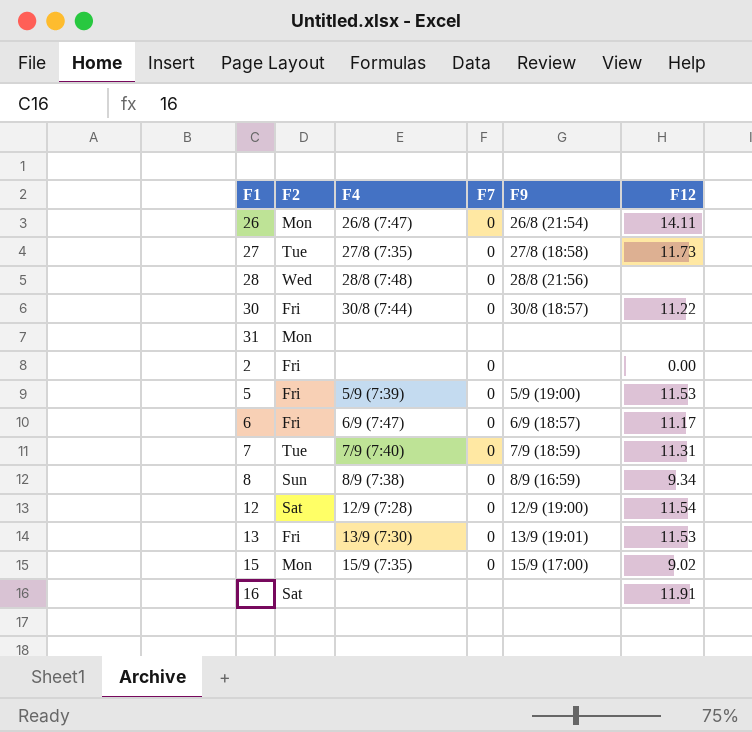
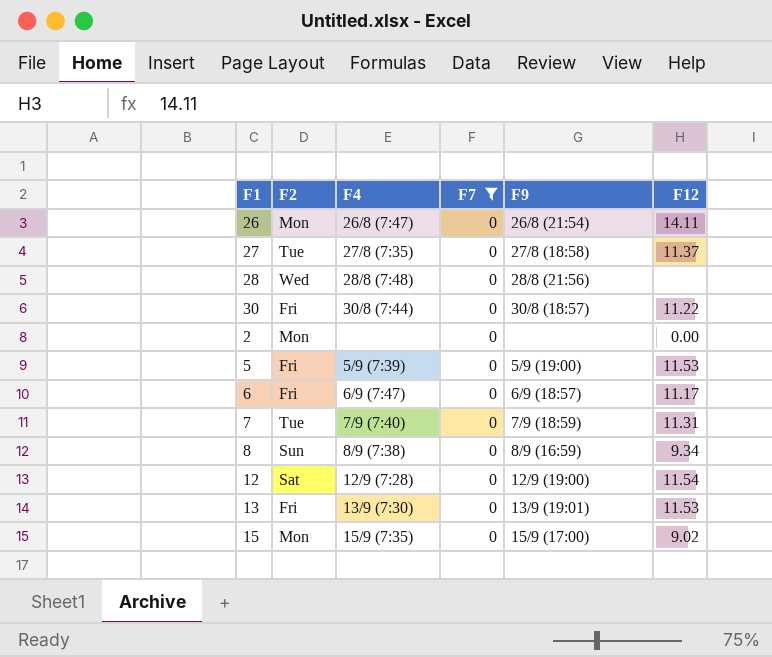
filter: none -> F7 = 0
27 | F12: 11.73 -> 11.37
2 | F2: Fri -> Mon

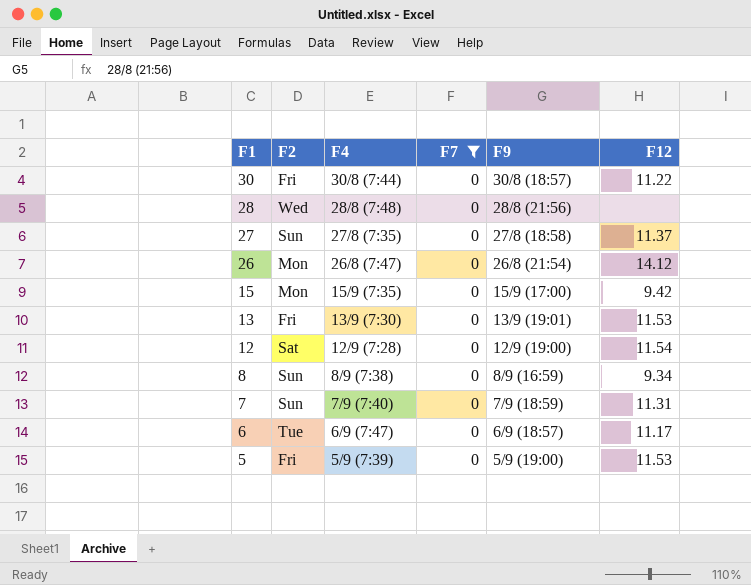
row order: none -> F1 descending
row 2: Mon | none | 0 | none | 0.00 -> none
27 | F2: Tue -> Sun
26 | F12: 14.11 -> 14.12
15 | F12: 9.02 -> 9.42
7 | F2: Tue -> Sun
6 | F2: Fri -> Tue

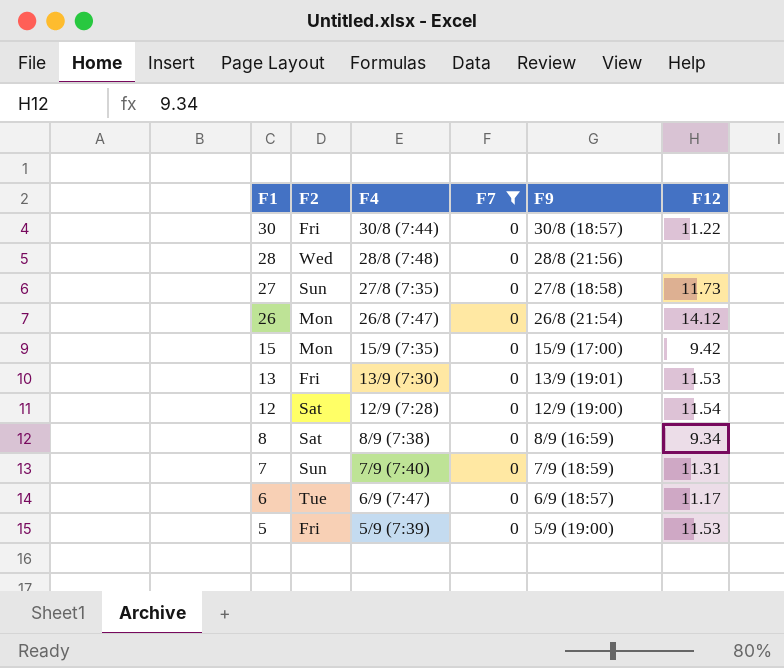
27 | F12: 11.37 -> 11.73
8 | F2: Sun -> Sat

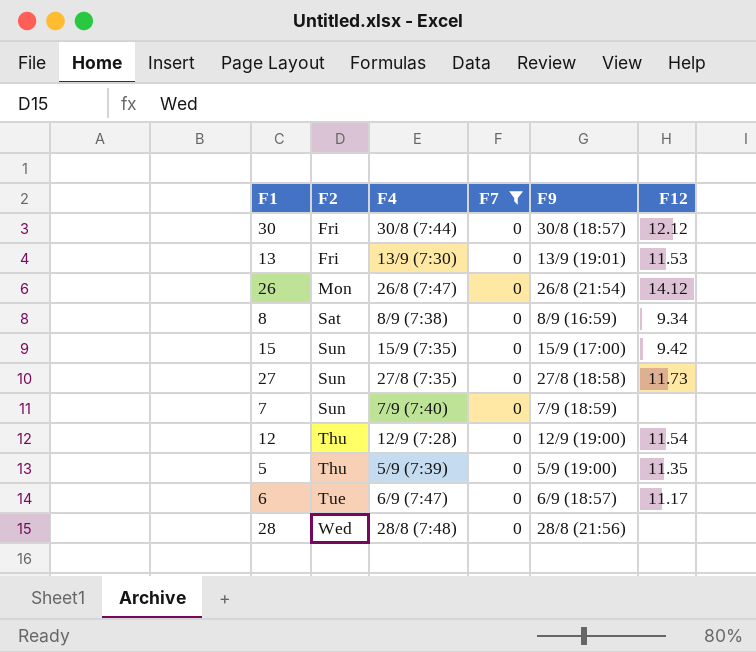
row order: F1 descending -> F2 ascending
30 | F12: 11.22 -> 12.12
15 | F2: Mon -> Sun
7 | F12: 11.31 -> none
12 | F2: Sat -> Thu
5 | F2: Fri -> Thu
5 | F12: 11.53 -> 11.35

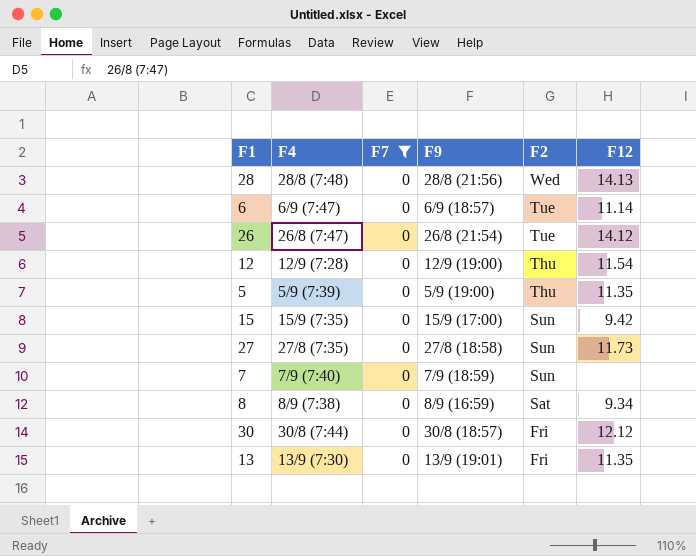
row order: F2 ascending -> F2 descending
column F2 | position: 2 -> 5
28 | F12: none -> 14.13
6 | F12: 11.17 -> 11.14
26 | F2: Mon -> Tue
13 | F12: 11.53 -> 11.35

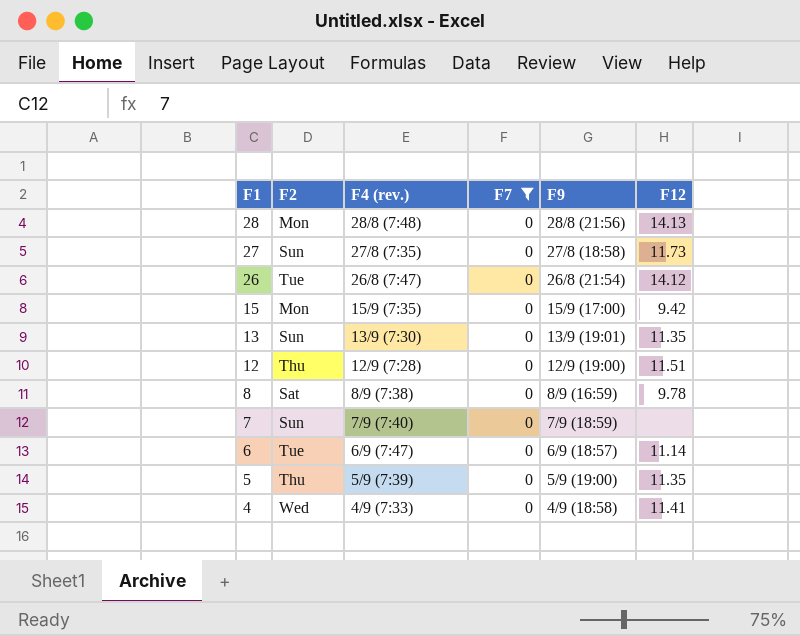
row order: F2 descending -> F1 descending
column F2 | position: 5 -> 2
column name: F4 -> F4 (rev.)
row 30: 30/8 (7:44) | 0 | 30/8 (18:57) | Fri | 12.12 -> none
28 | F2: Wed -> Mon
15 | F2: Sun -> Mon
13 | F2: Fri -> Sun
12 | F12: 11.54 -> 11.51
8 | F12: 9.34 -> 9.78
row 4: none -> Wed | 4/9 (7:33) | 0 | 4/9 (18:58) | 11.41

